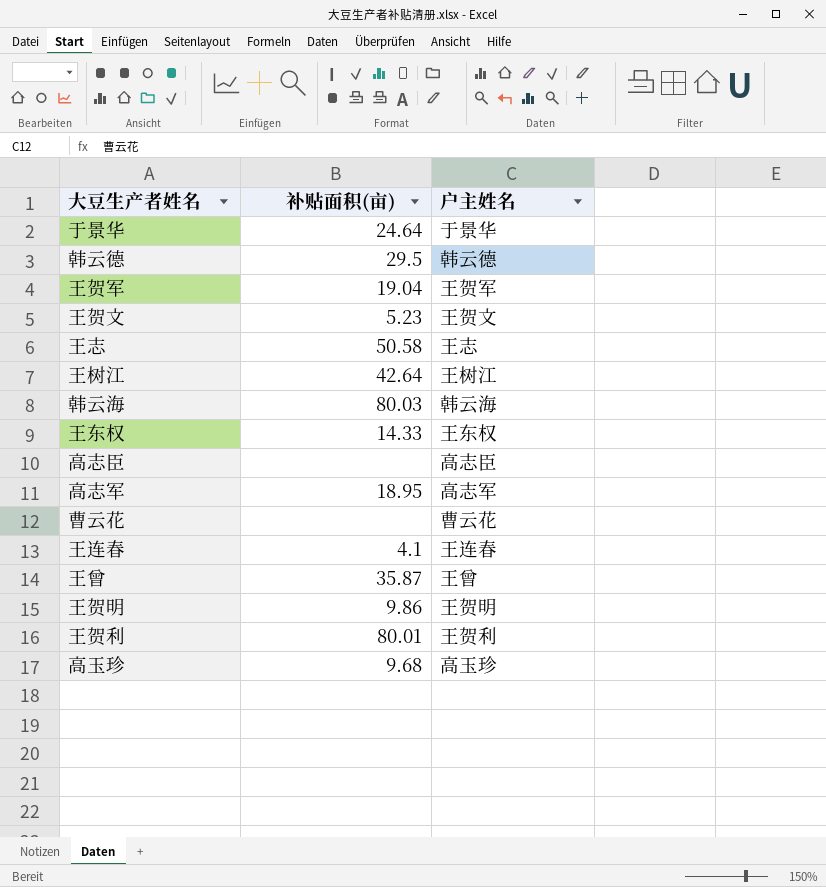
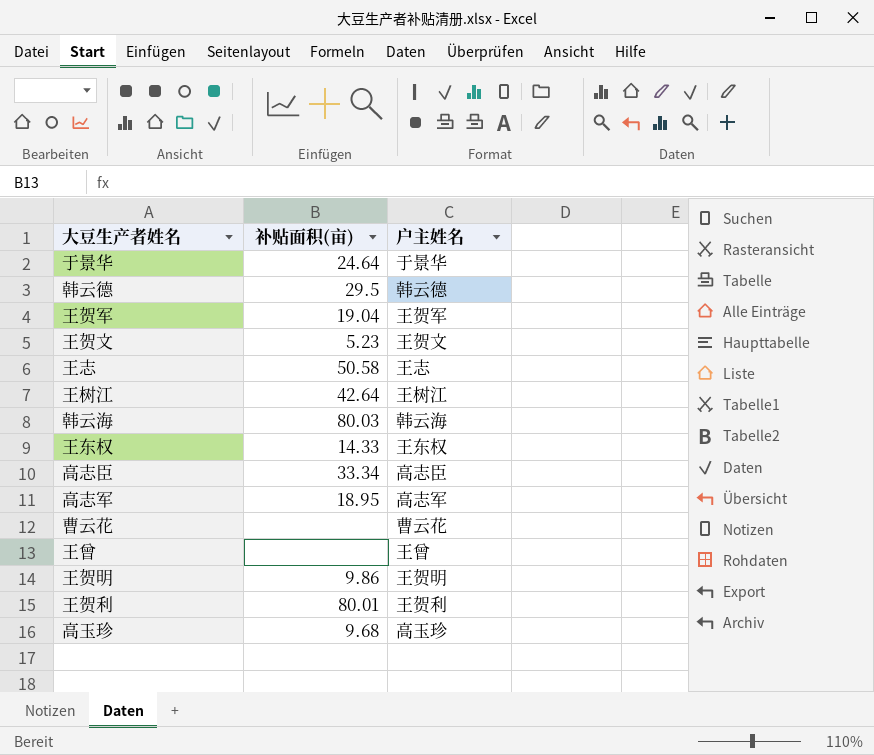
row 王连春: 4.1 | 王连春 -> none
高志臣 | 补贴面积(亩): none -> 33.34
王曾 | 补贴面积(亩): 35.87 -> none

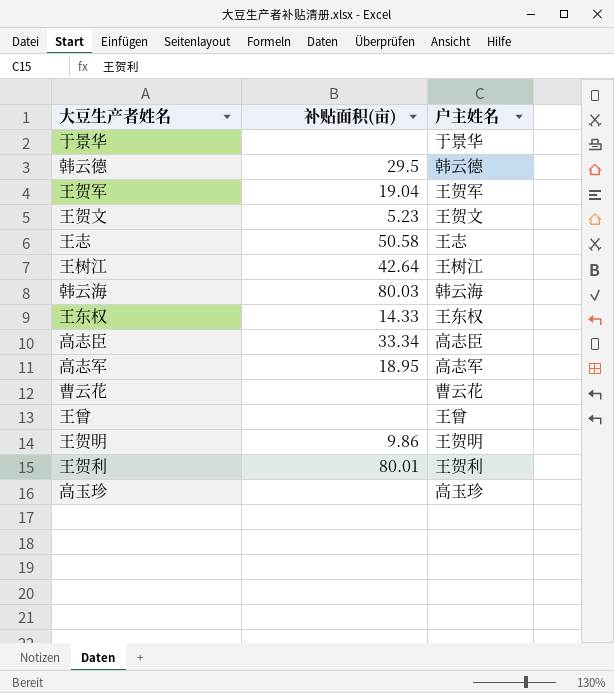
于景华 | 补贴面积(亩): 24.64 -> none
高玉珍 | 补贴面积(亩): 9.68 -> none

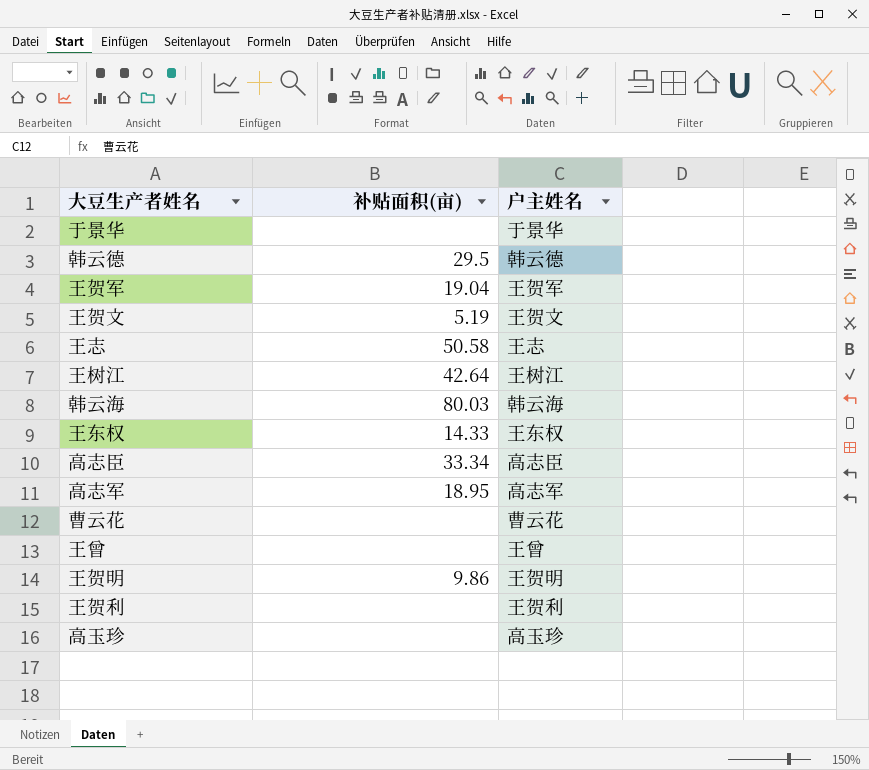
王贺文 | 补贴面积(亩): 5.23 -> 5.19
王贺利 | 补贴面积(亩): 80.01 -> none

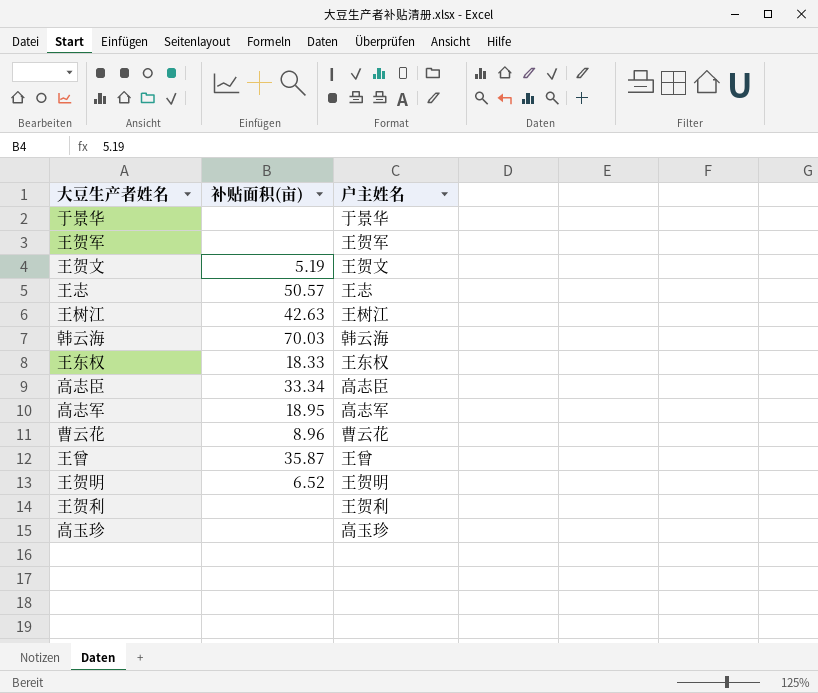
row 韩云德: 29.5 | 韩云德 -> none
王贺军 | 补贴面积(亩): 19.04 -> none
王志 | 补贴面积(亩): 50.58 -> 50.57
王树江 | 补贴面积(亩): 42.64 -> 42.63
韩云海 | 补贴面积(亩): 80.03 -> 70.03
王东权 | 补贴面积(亩): 14.33 -> 18.33
曹云花 | 补贴面积(亩): none -> 8.96
王曾 | 补贴面积(亩): none -> 35.87
王贺明 | 补贴面积(亩): 9.86 -> 6.52

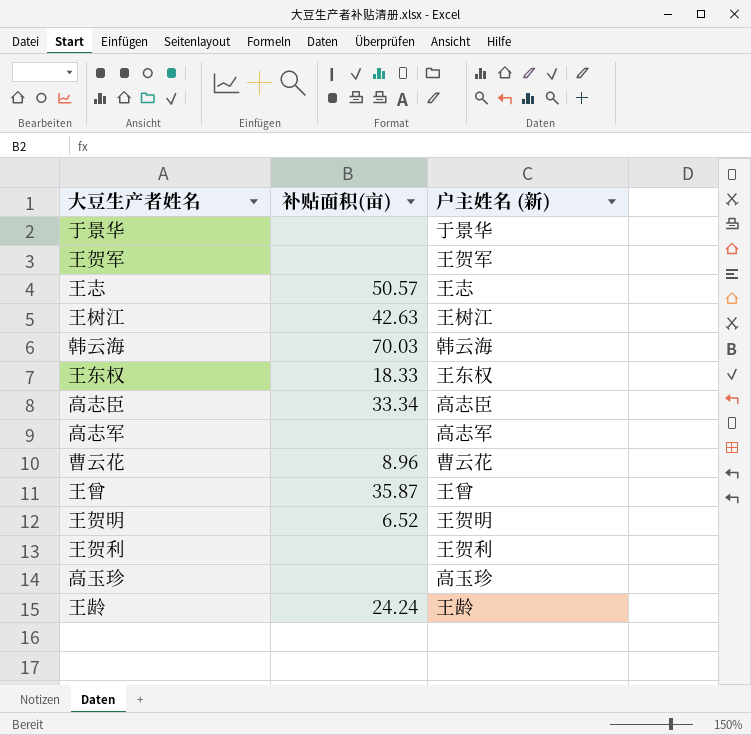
column name: 户主姓名 -> 户主姓名 (新)
row 王贺文: 5.19 | 王贺文 -> none
高志军 | 补贴面积(亩): 18.95 -> none
row 王龄: none -> 24.24 | 王龄

